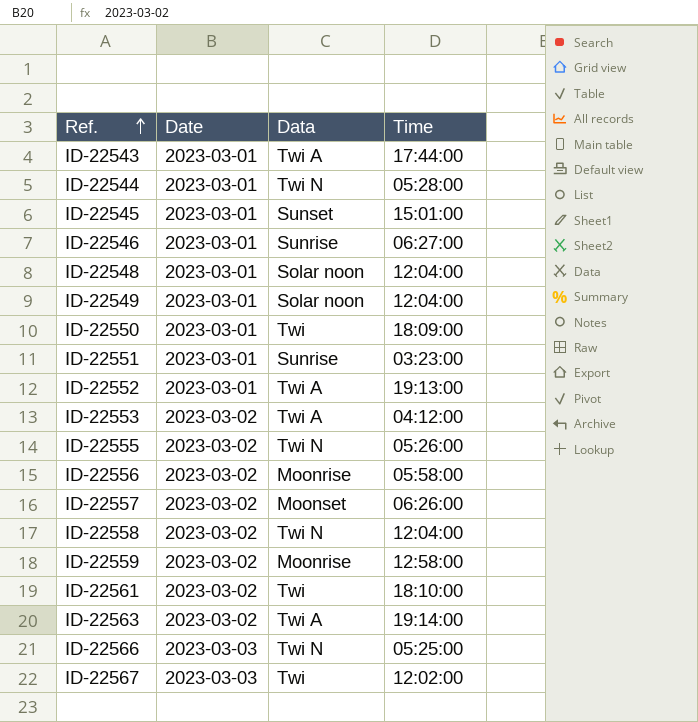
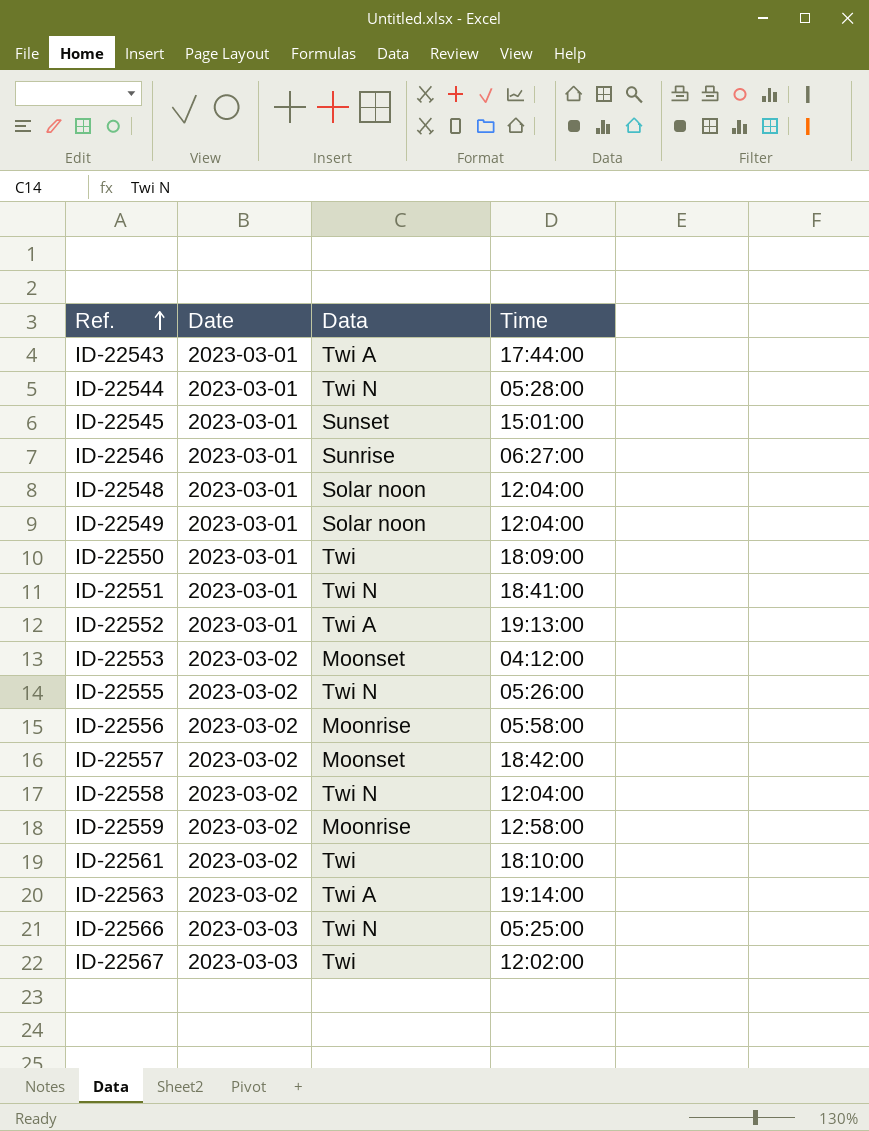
ID-22551 | Data: Sunrise -> Twi N
ID-22551 | Time: 03:23:00 -> 18:41:00
ID-22553 | Data: Twi A -> Moonset
ID-22557 | Time: 06:26:00 -> 18:42:00

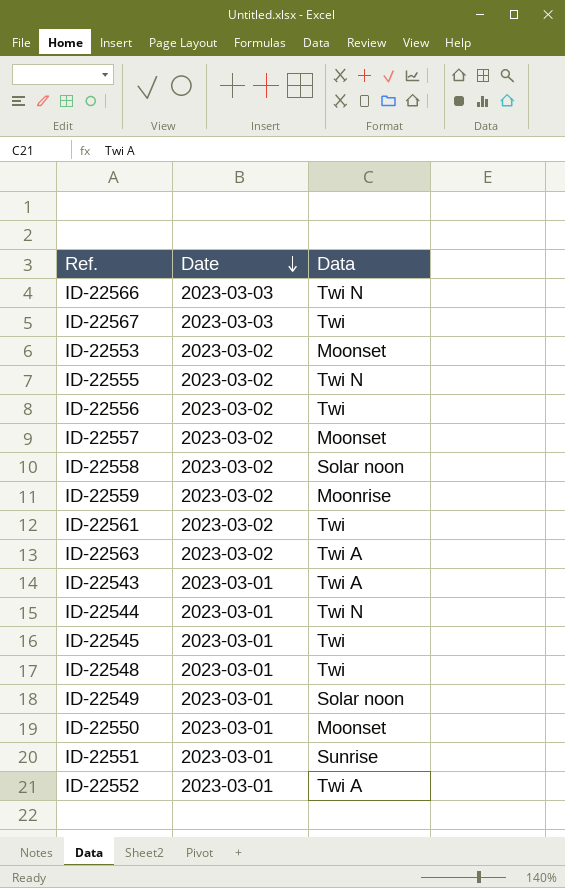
row order: Ref. ascending -> Date descending
column Time | position: 4 -> none
row ID-22546: 2023-03-01 | Sunrise | 06:27:00 -> none
ID-22556 | Data: Moonrise -> Twi
ID-22558 | Data: Twi N -> Solar noon
ID-22545 | Data: Sunset -> Twi
ID-22548 | Data: Solar noon -> Twi
ID-22550 | Data: Twi -> Moonset
ID-22551 | Data: Twi N -> Sunrise

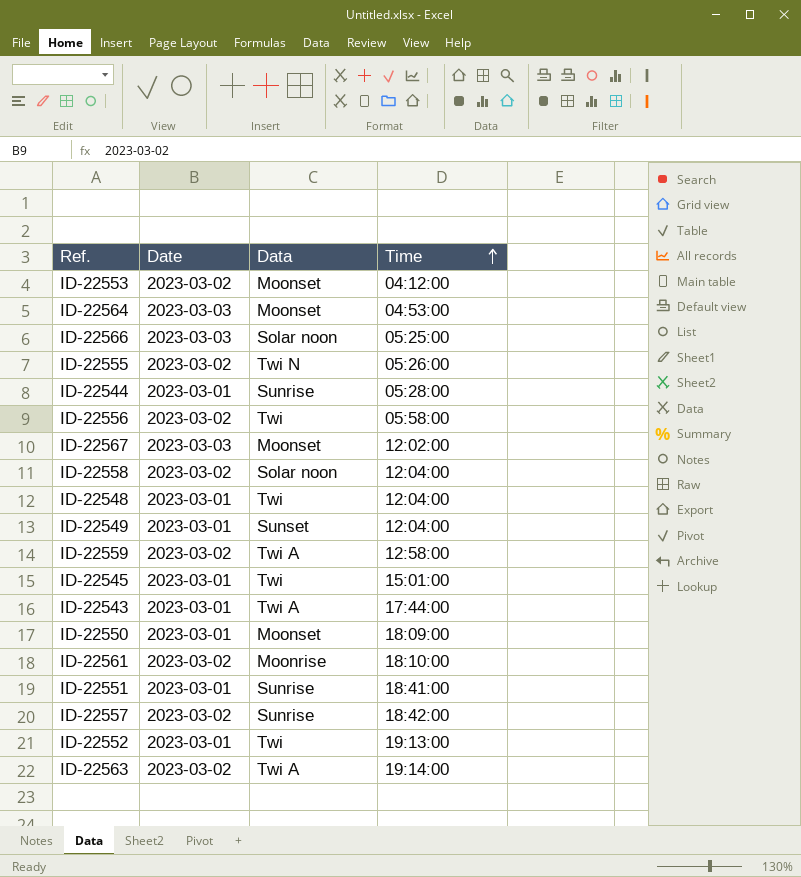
row order: Date descending -> Time ascending
column Time | position: none -> 4
row ID-22564: none -> 2023-03-03 | Moonset | 04:53:00
ID-22566 | Data: Twi N -> Solar noon
ID-22544 | Data: Twi N -> Sunrise
ID-22567 | Data: Twi -> Moonset
ID-22549 | Data: Solar noon -> Sunset
ID-22559 | Data: Moonrise -> Twi A
ID-22561 | Data: Twi -> Moonrise
ID-22557 | Data: Moonset -> Sunrise
ID-22552 | Data: Twi A -> Twi

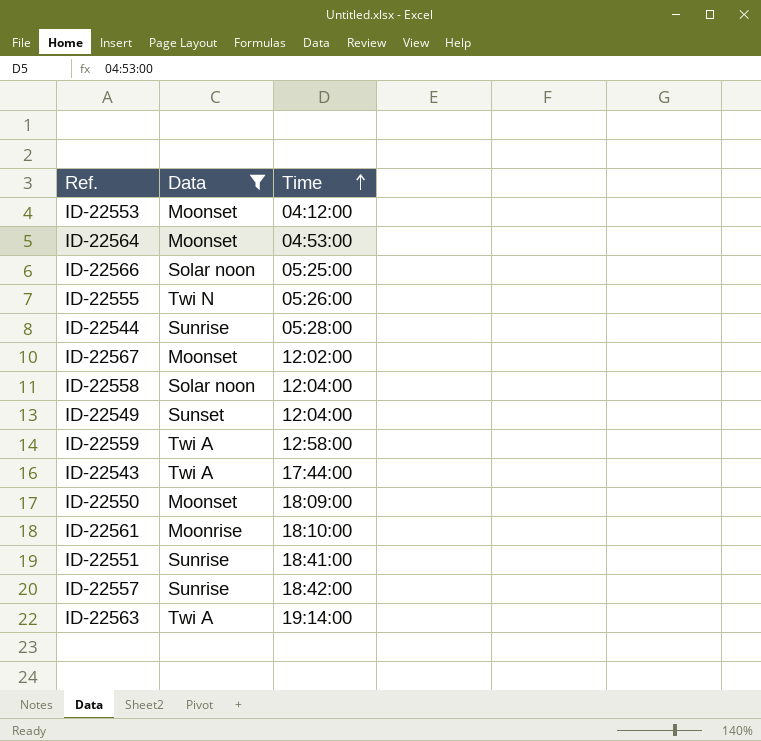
filter: none -> Data != Twi
column Date | position: 2 -> none

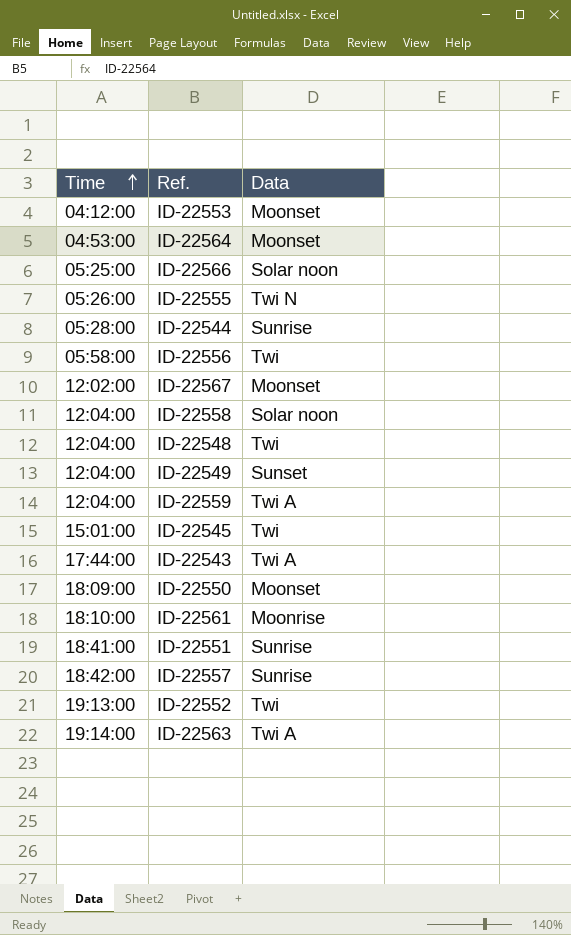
filter: Data != Twi -> none
column Time | position: 3 -> 1
ID-22559 | Time: 12:58:00 -> 12:04:00

